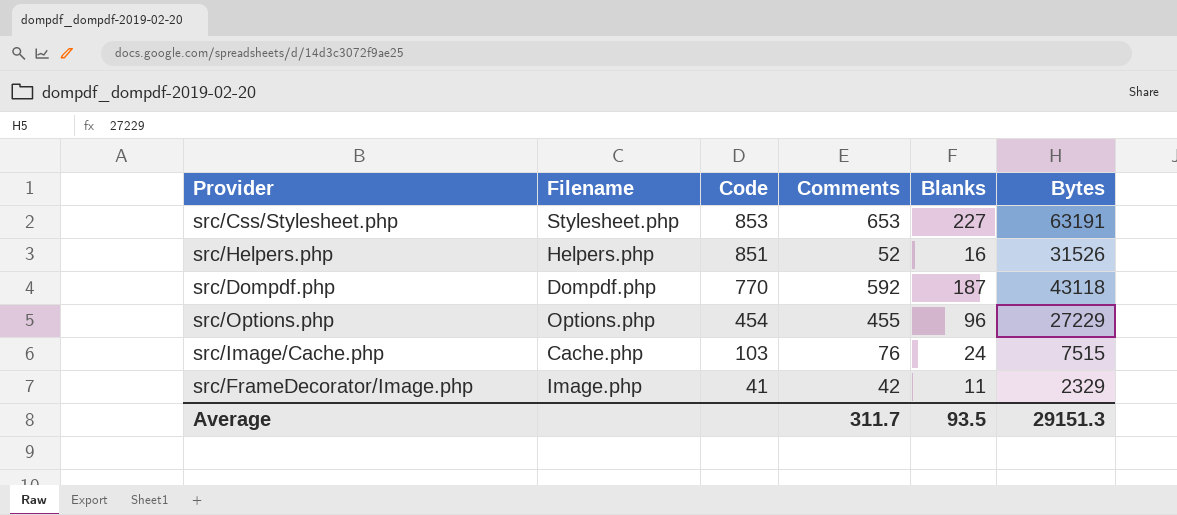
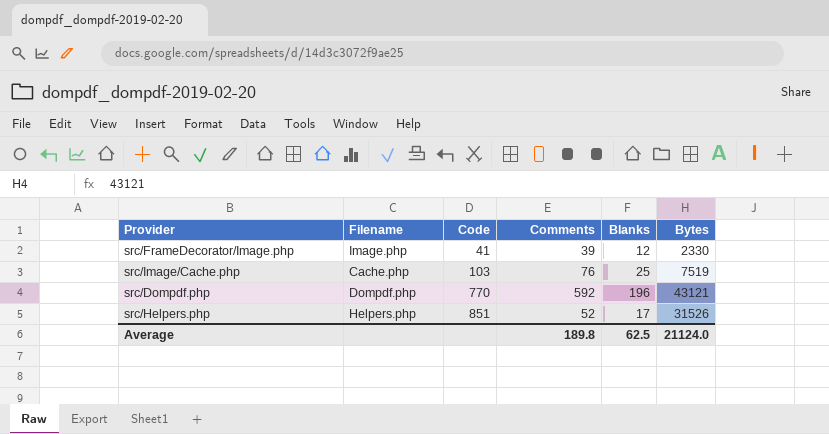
row order: Code descending -> Code ascending
row src/Css/Stylesheet.php: Stylesheet.php | 853 | 653 | 227 | 63191 -> none
row src/Options.php: Options.php | 454 | 455 | 96 | 27229 -> none
src/FrameDecorator/Image.php | Comments: 42 -> 39
src/FrameDecorator/Image.php | Blanks: 11 -> 12
src/FrameDecorator/Image.php | Bytes: 2329 -> 2330
src/Image/Cache.php | Blanks: 24 -> 25
src/Image/Cache.php | Bytes: 7515 -> 7519
src/Dompdf.php | Blanks: 187 -> 196
src/Dompdf.php | Bytes: 43118 -> 43121
src/Helpers.php | Blanks: 16 -> 17
Average | Comments: 311.7 -> 189.8
Average | Blanks: 93.5 -> 62.5
Average | Bytes: 29151.3 -> 21124.0

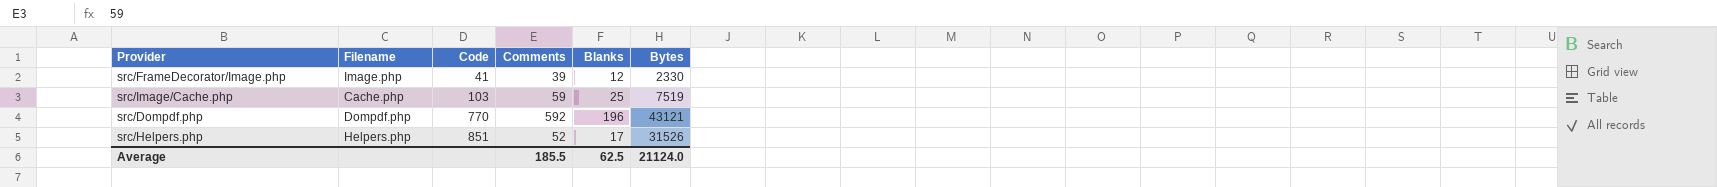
src/Image/Cache.php | Comments: 76 -> 59
Average | Comments: 189.8 -> 185.5

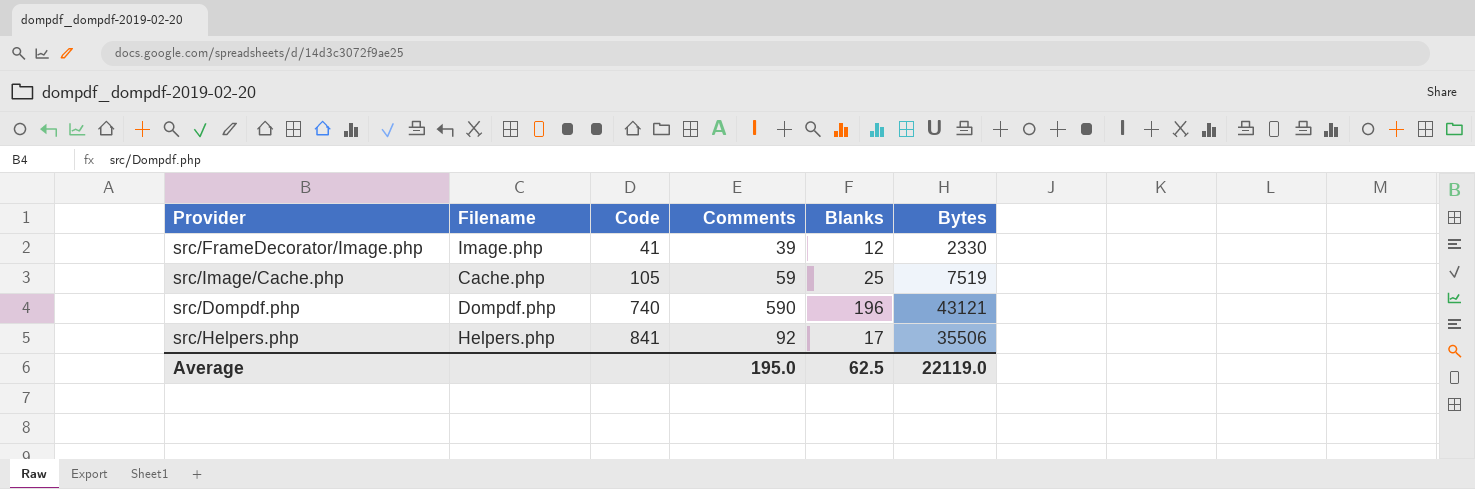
src/Image/Cache.php | Code: 103 -> 105
src/Dompdf.php | Code: 770 -> 740
src/Dompdf.php | Comments: 592 -> 590
src/Helpers.php | Code: 851 -> 841
src/Helpers.php | Comments: 52 -> 92
src/Helpers.php | Bytes: 31526 -> 35506
Average | Comments: 185.5 -> 195.0
Average | Bytes: 21124.0 -> 22119.0

